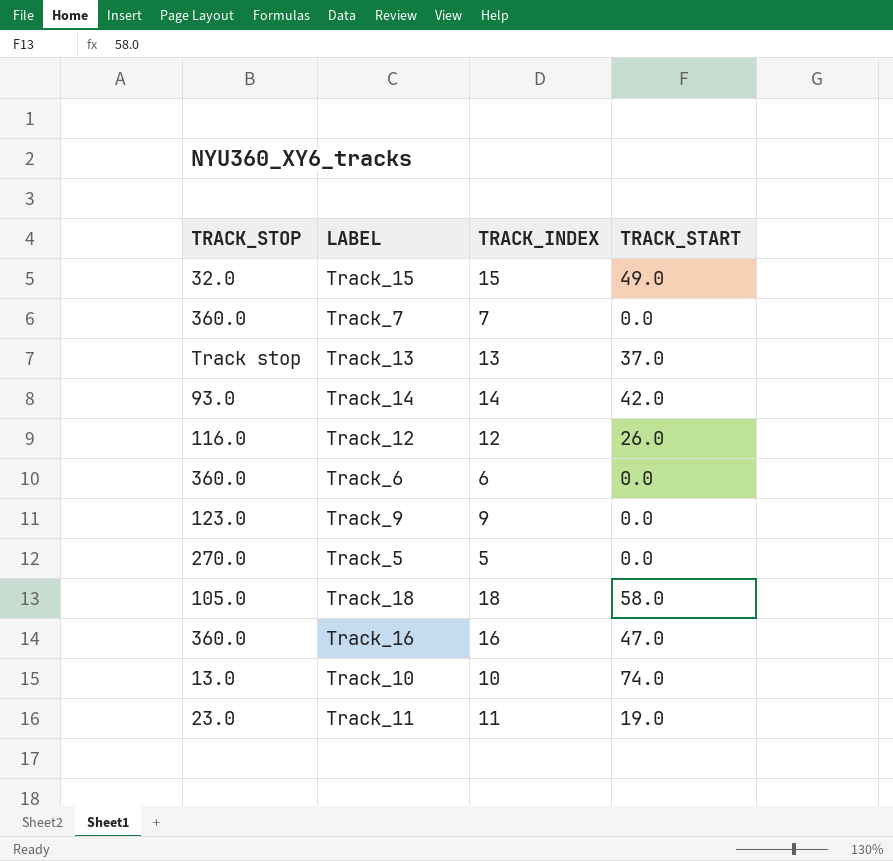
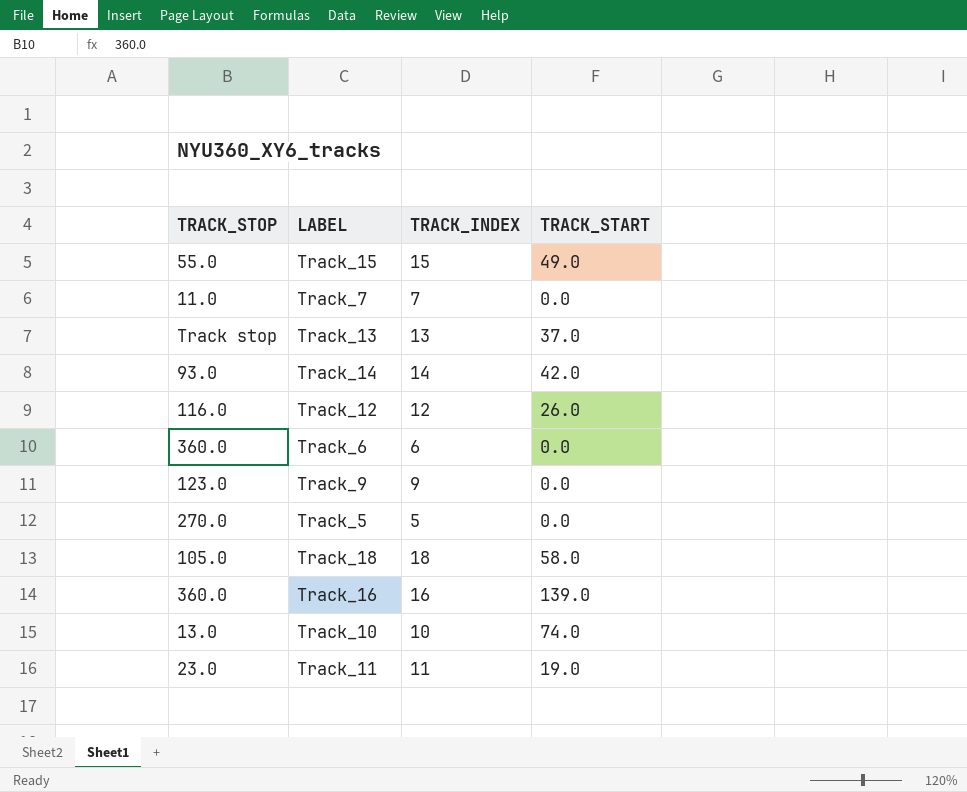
Track_15 | TRACK_STOP: 32.0 -> 55.0
Track_7 | TRACK_STOP: 360.0 -> 11.0
Track_16 | TRACK_START: 47.0 -> 139.0

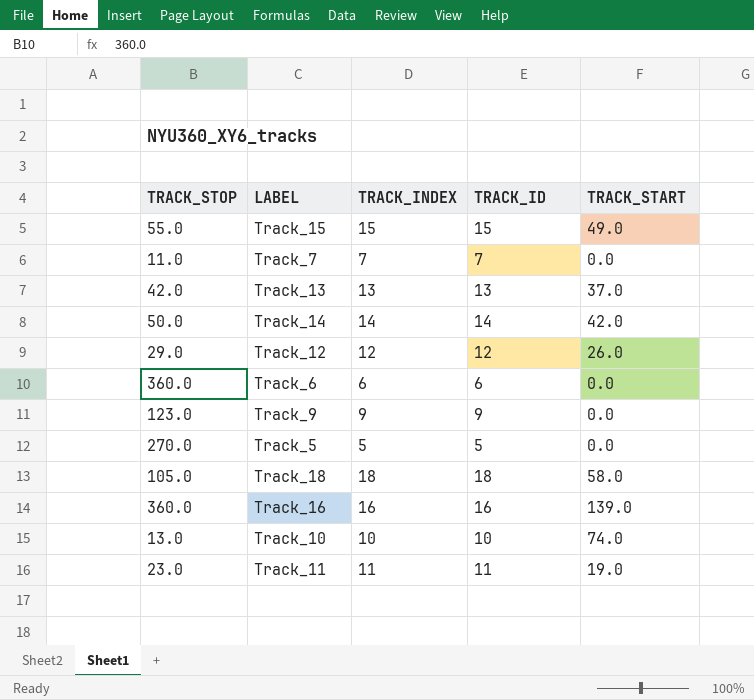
column TRACK_ID | position: none -> 4
Track_13 | TRACK_STOP: Track stop -> 42.0
Track_14 | TRACK_STOP: 93.0 -> 50.0
Track_12 | TRACK_STOP: 116.0 -> 29.0

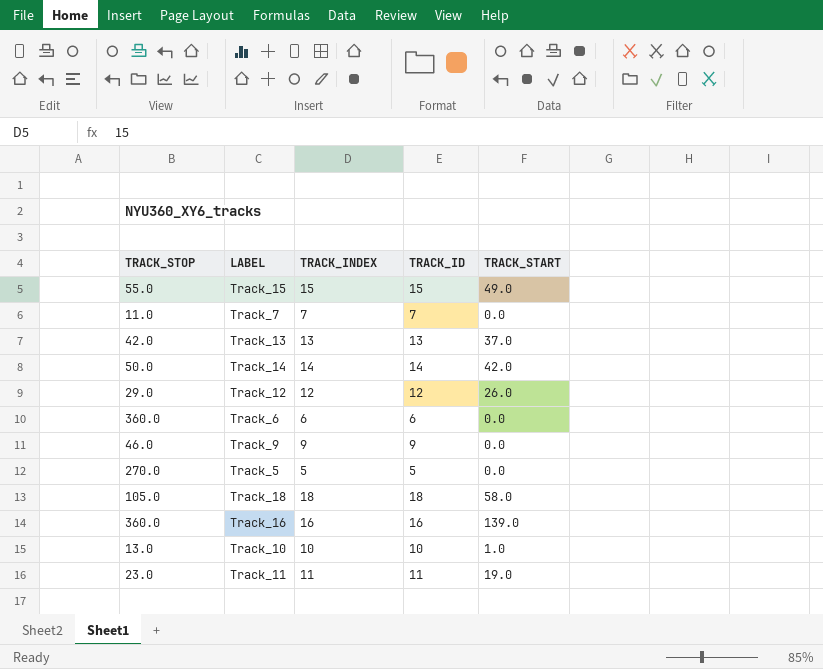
Track_9 | TRACK_STOP: 123.0 -> 46.0
Track_10 | TRACK_START: 74.0 -> 1.0

